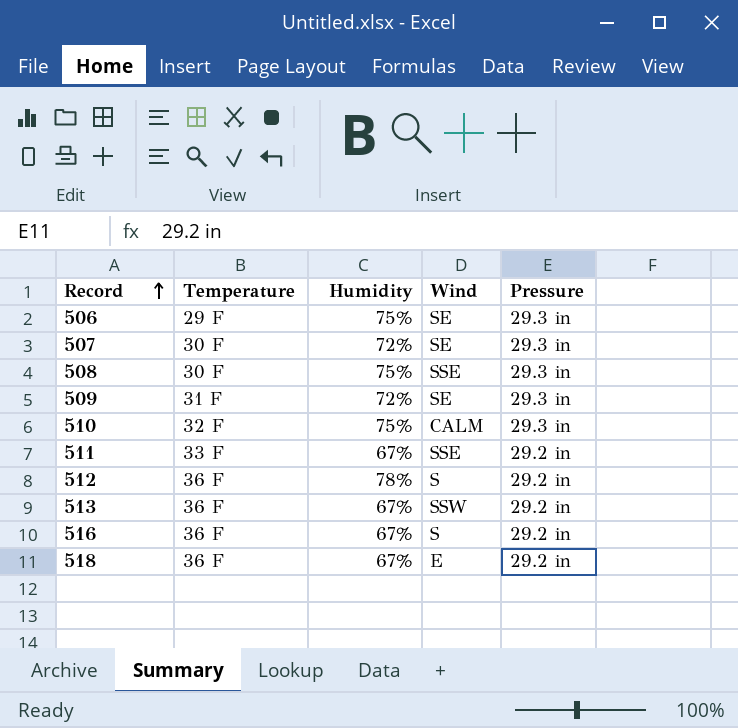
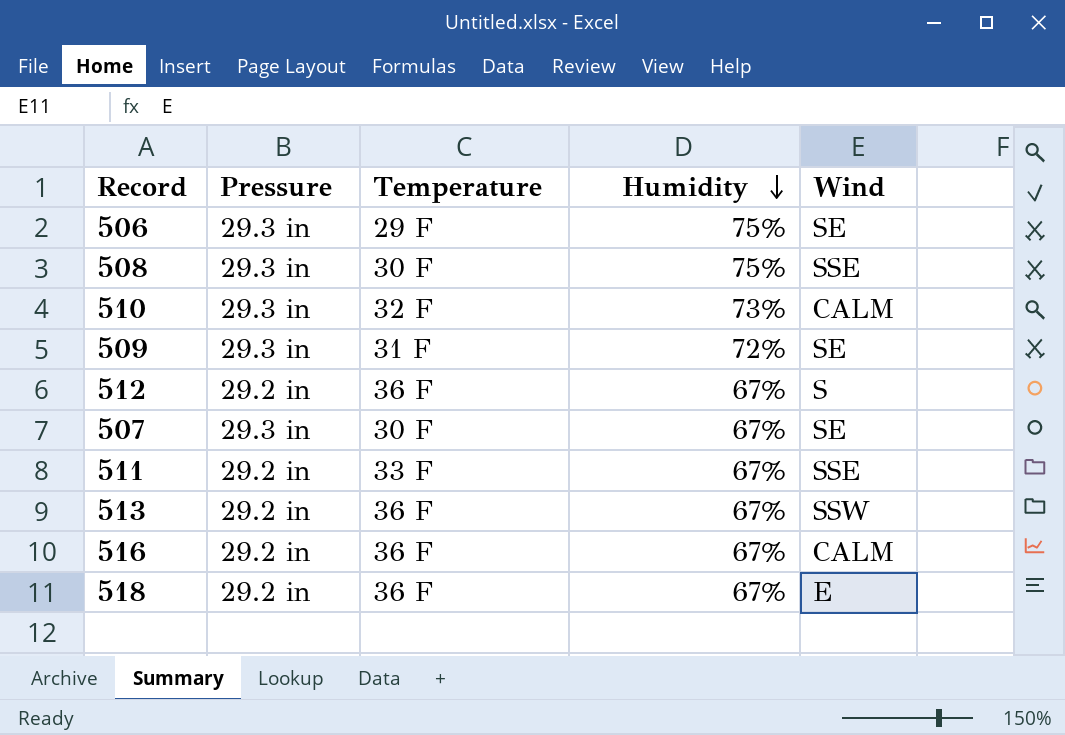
row order: Record ascending -> Humidity descending
column Pressure | position: 5 -> 2
510 | Humidity: 75% -> 73%
512 | Humidity: 78% -> 67%
507 | Humidity: 72% -> 67%
516 | Wind: S -> CALM

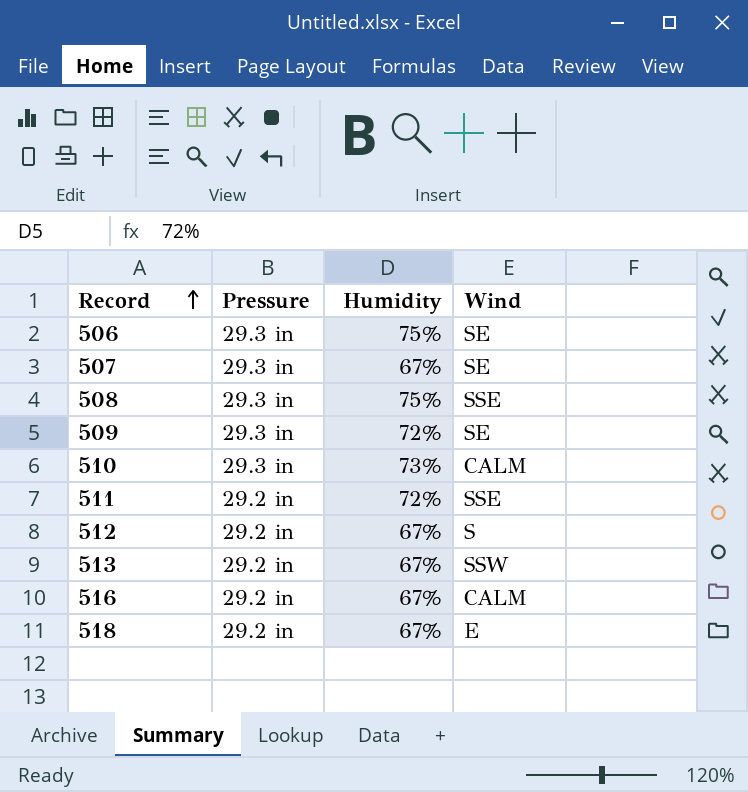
row order: Humidity descending -> Record ascending
column Temperature | position: 3 -> none
511 | Humidity: 67% -> 72%

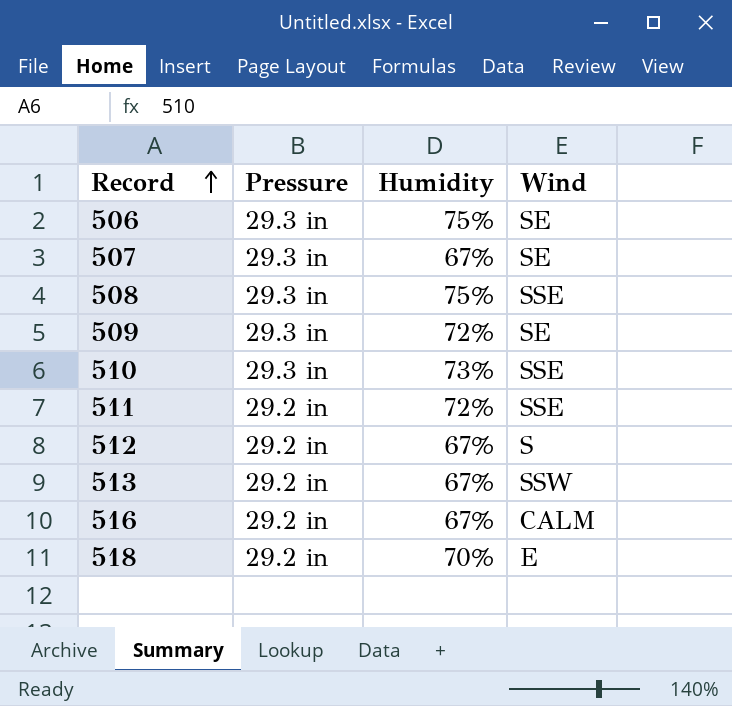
510 | Wind: CALM -> SSE
518 | Humidity: 67% -> 70%

